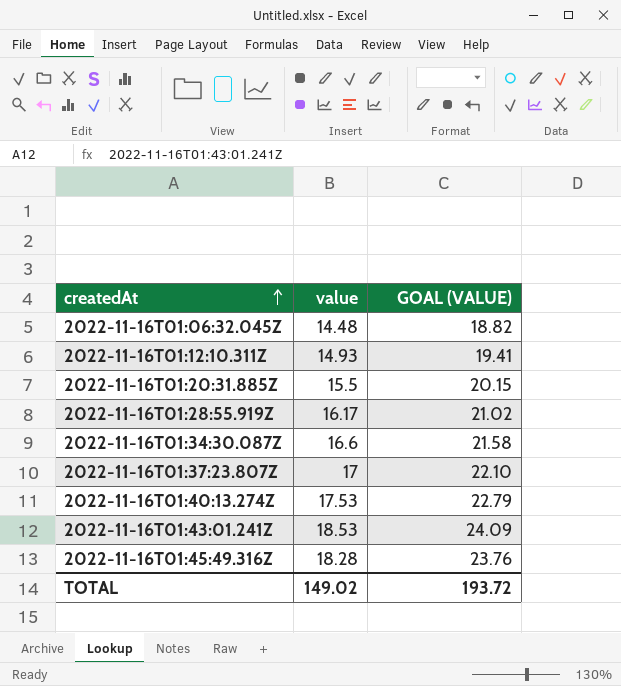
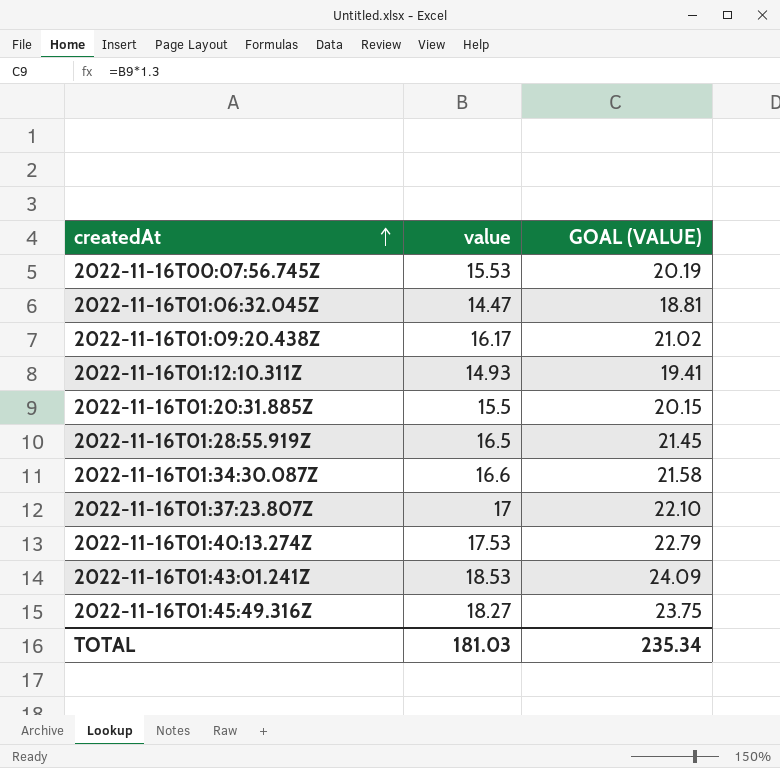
row 2022-11-16T00:07:56.745Z: none -> 15.53 | 20.19
2022-11-16T01:06:32.045Z | value: 14.48 -> 14.47
2022-11-16T01:06:32.045Z | GOAL (VALUE): 18.82 -> 18.81
row 2022-11-16T01:09:20.438Z: none -> 16.17 | 21.02
2022-11-16T01:28:55.919Z | value: 16.17 -> 16.5
2022-11-16T01:28:55.919Z | GOAL (VALUE): 21.02 -> 21.45
2022-11-16T01:45:49.316Z | value: 18.28 -> 18.27
2022-11-16T01:45:49.316Z | GOAL (VALUE): 23.76 -> 23.75
TOTAL | value: 149.02 -> 181.03
TOTAL | GOAL (VALUE): 193.72 -> 235.34

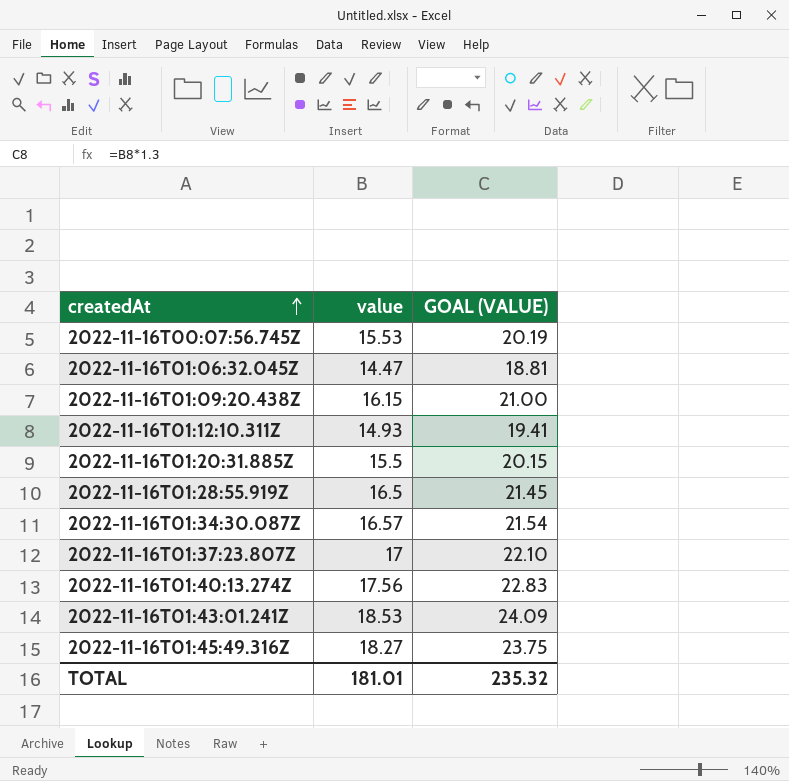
2022-11-16T01:09:20.438Z | value: 16.17 -> 16.15
2022-11-16T01:09:20.438Z | GOAL (VALUE): 21.02 -> 21.00
2022-11-16T01:34:30.087Z | value: 16.6 -> 16.57
2022-11-16T01:34:30.087Z | GOAL (VALUE): 21.58 -> 21.54
2022-11-16T01:40:13.274Z | value: 17.53 -> 17.56
2022-11-16T01:40:13.274Z | GOAL (VALUE): 22.79 -> 22.83
TOTAL | value: 181.03 -> 181.01
TOTAL | GOAL (VALUE): 235.34 -> 235.32

